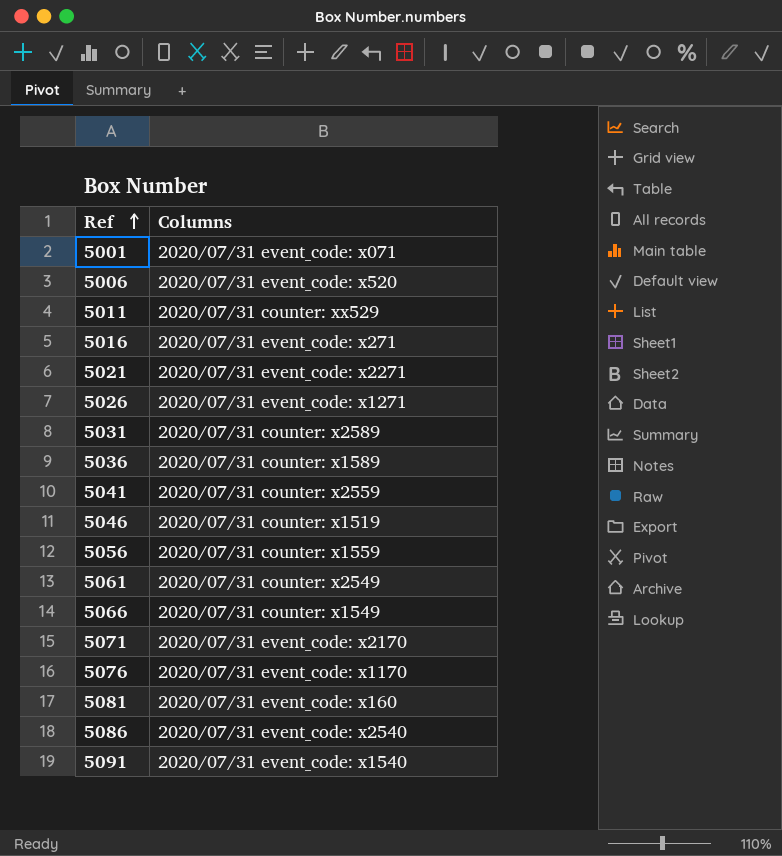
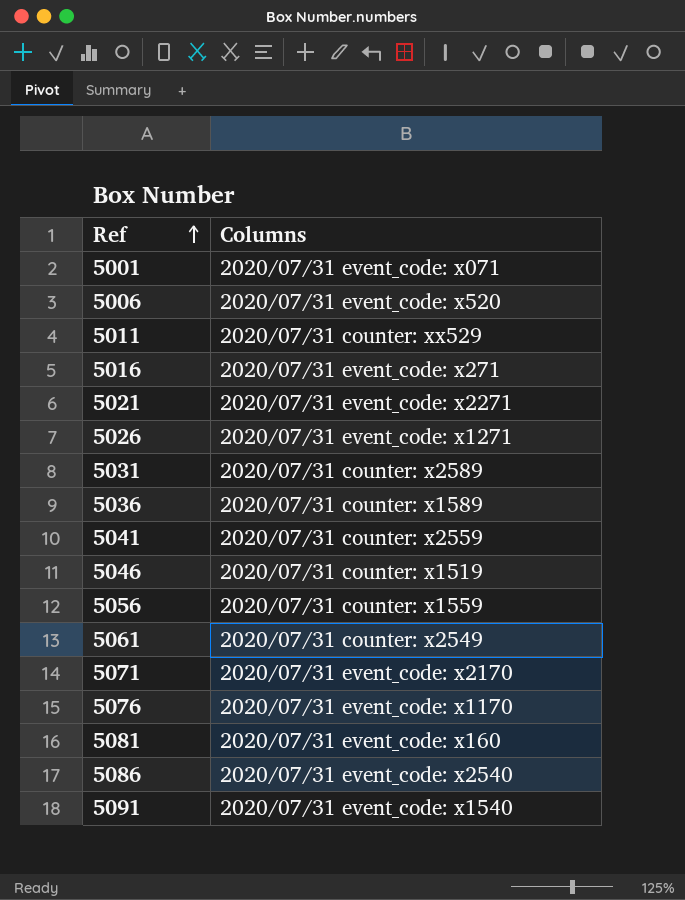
row 5066: 2020/07/31 counter: x1549 -> none

